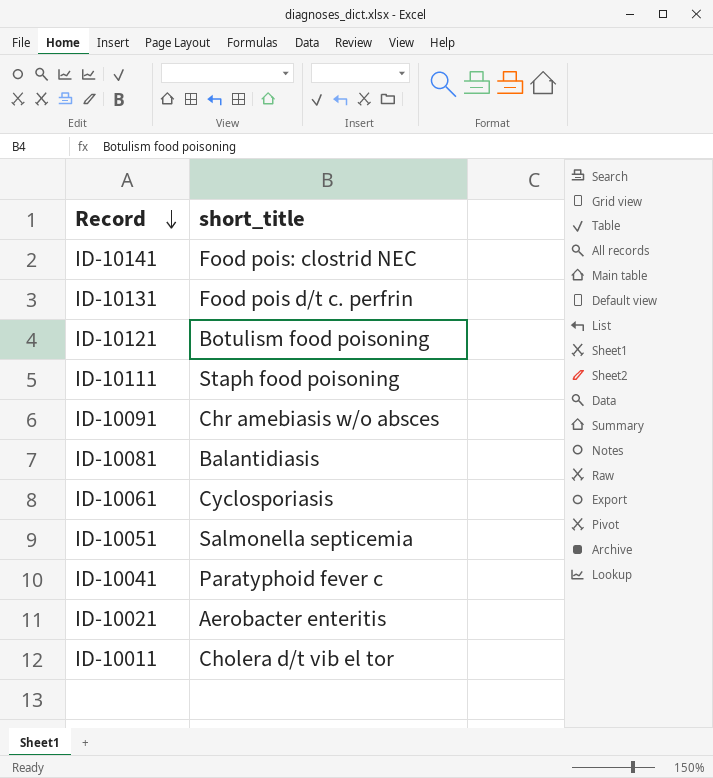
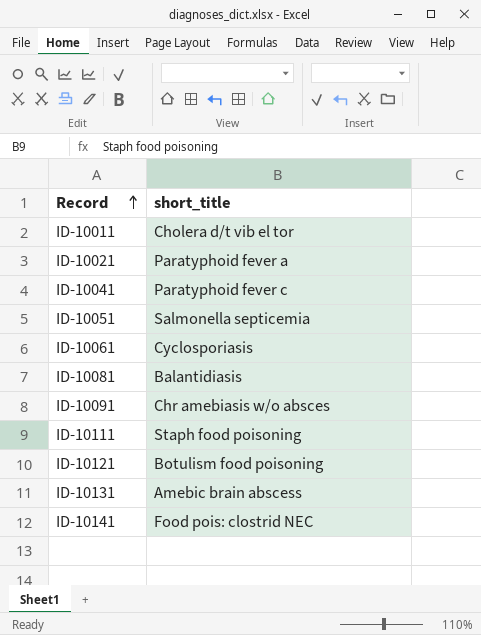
row order: Record descending -> Record ascending
ID-10021 | short_title: Aerobacter enteritis -> Paratyphoid fever a
ID-10131 | short_title: Food pois d/t c. perfrin -> Amebic brain abscess

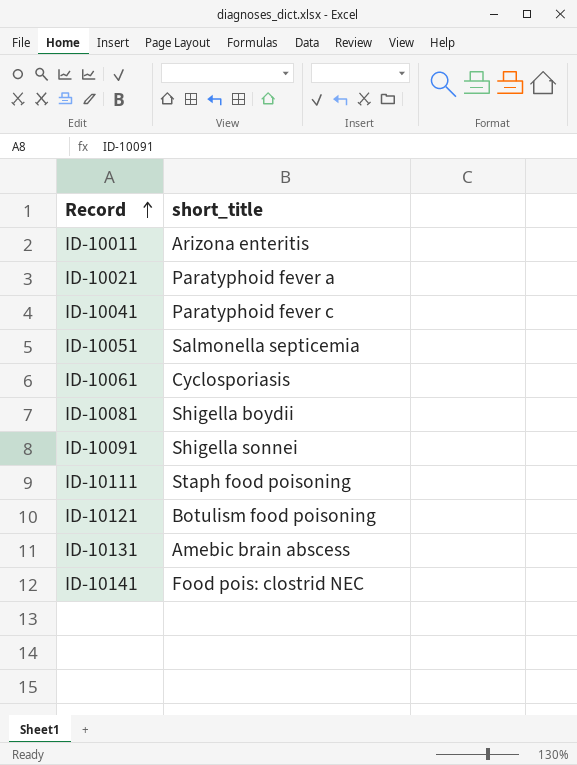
ID-10011 | short_title: Cholera d/t vib el tor -> Arizona enteritis
ID-10081 | short_title: Balantidiasis -> Shigella boydii
ID-10091 | short_title: Chr amebiasis w/o absces -> Shigella sonnei

